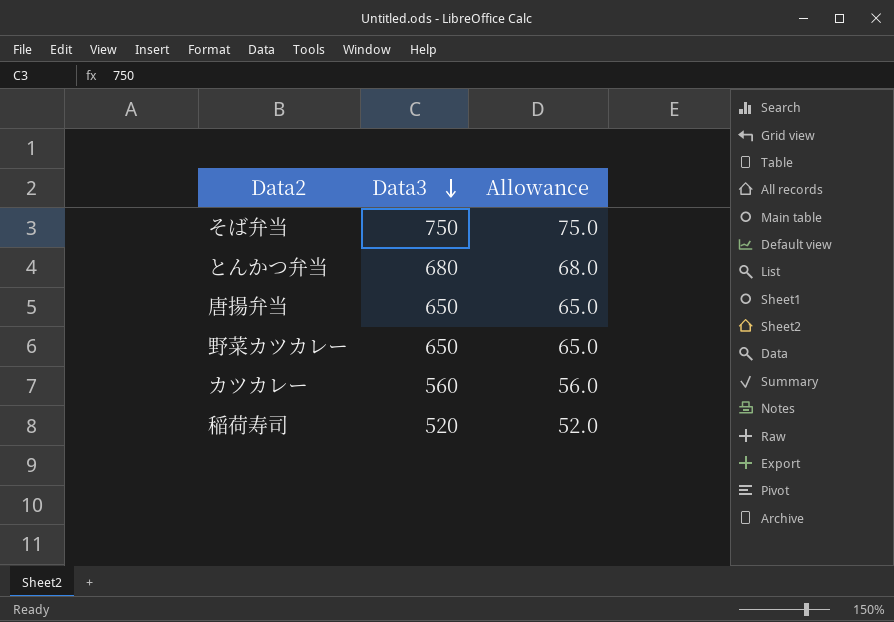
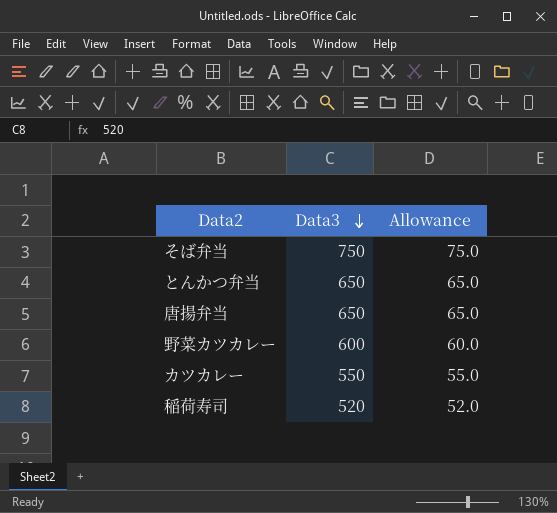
とんかつ弁当 | Data3: 680 -> 650
とんかつ弁当 | Allowance: 68.0 -> 65.0
野菜カツカレー | Data3: 650 -> 600
野菜カツカレー | Allowance: 65.0 -> 60.0
カツカレー | Data3: 560 -> 550
カツカレー | Allowance: 56.0 -> 55.0

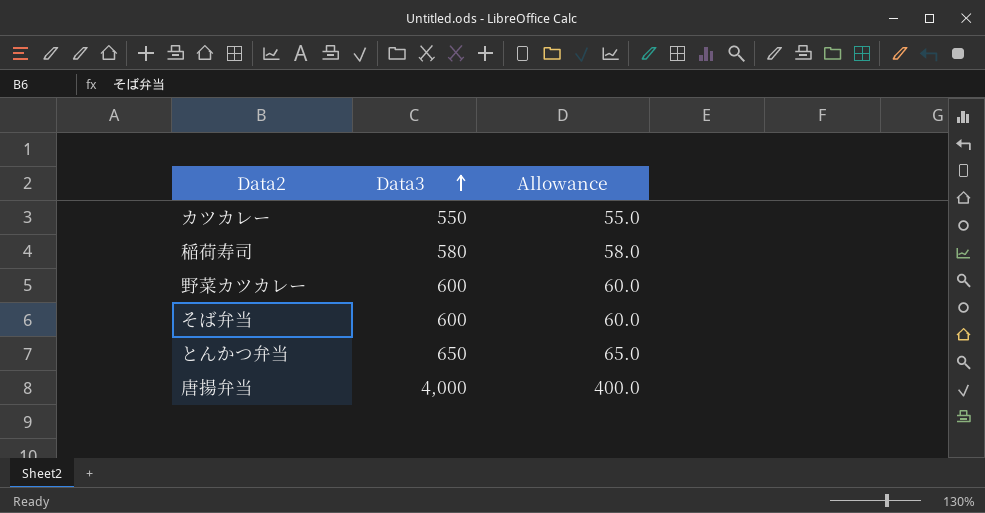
row order: Data3 descending -> Data3 ascending
稲荷寿司 | Data3: 520 -> 580
稲荷寿司 | Allowance: 52.0 -> 58.0
そば弁当 | Data3: 750 -> 600
そば弁当 | Allowance: 75.0 -> 60.0
唐揚弁当 | Data3: 650 -> 4,000
唐揚弁当 | Allowance: 65.0 -> 400.0

